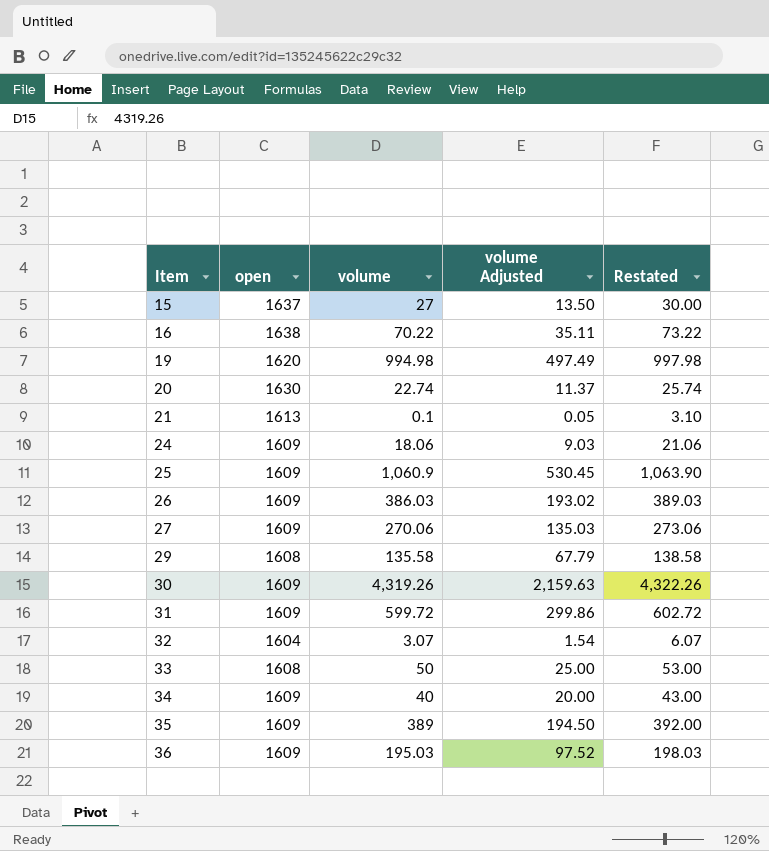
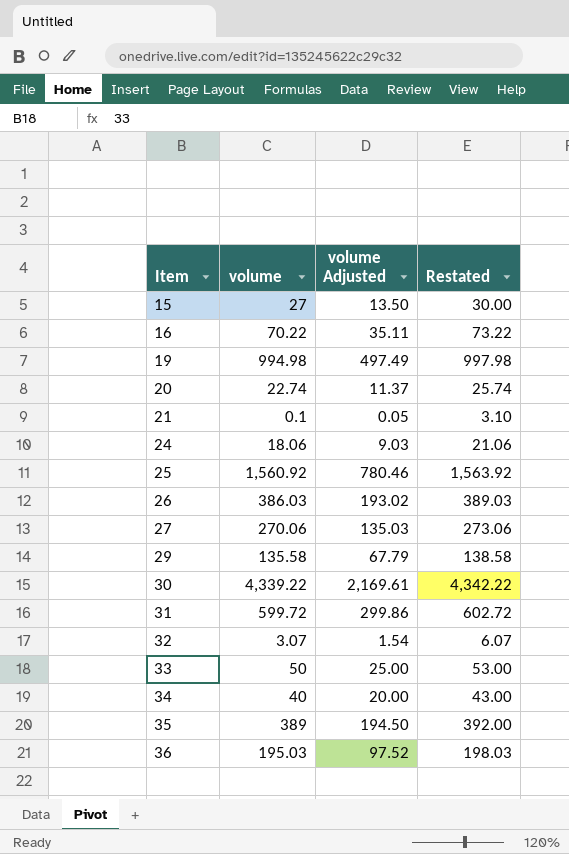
column open | position: 2 -> none
25 | volume: 1,060.9 -> 1,560.92
25 | volume Adjusted: 530.45 -> 780.46
25 | Restated: 1,063.90 -> 1,563.92
30 | volume: 4,319.26 -> 4,339.22
30 | volume Adjusted: 2,159.63 -> 2,169.61
30 | Restated: 4,322.26 -> 4,342.22

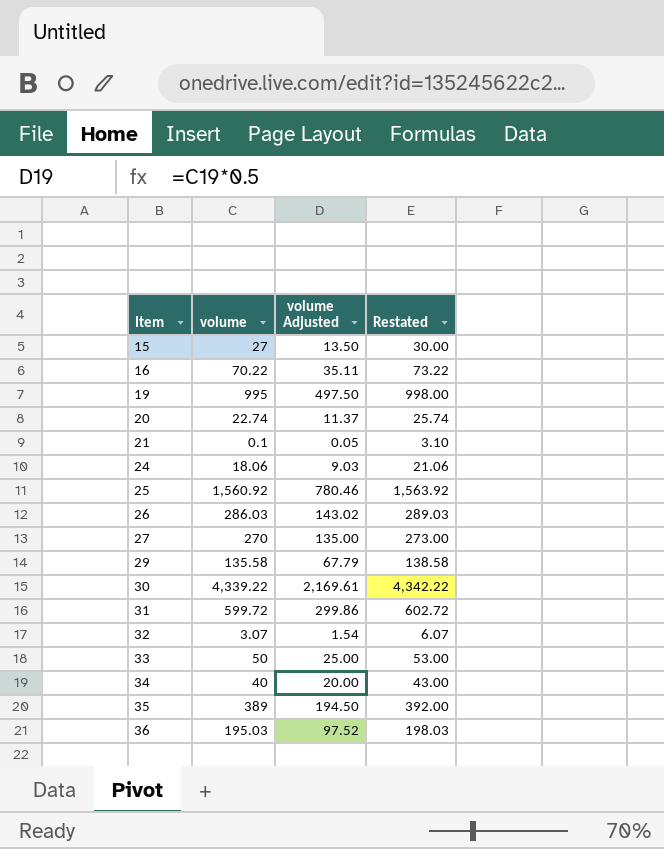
19 | volume: 994.98 -> 995
19 | volume Adjusted: 497.49 -> 497.50
19 | Restated: 997.98 -> 998.00
26 | volume: 386.03 -> 286.03
26 | volume Adjusted: 193.02 -> 143.02
26 | Restated: 389.03 -> 289.03
27 | volume: 270.06 -> 270
27 | volume Adjusted: 135.03 -> 135.00
27 | Restated: 273.06 -> 273.00

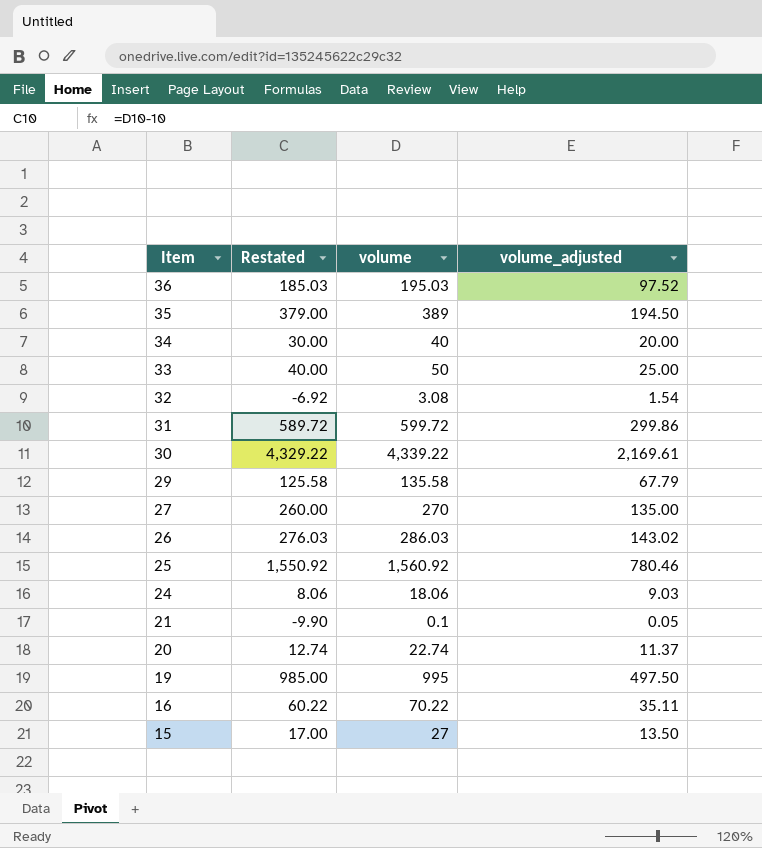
row order: Item ascending -> Item descending
column Restated | formula: [volume] + 3 -> [volume] - 10
column Restated | position: 4 -> 2
column name: volume Adjusted -> volume_adjusted
32 | volume: 3.07 -> 3.08

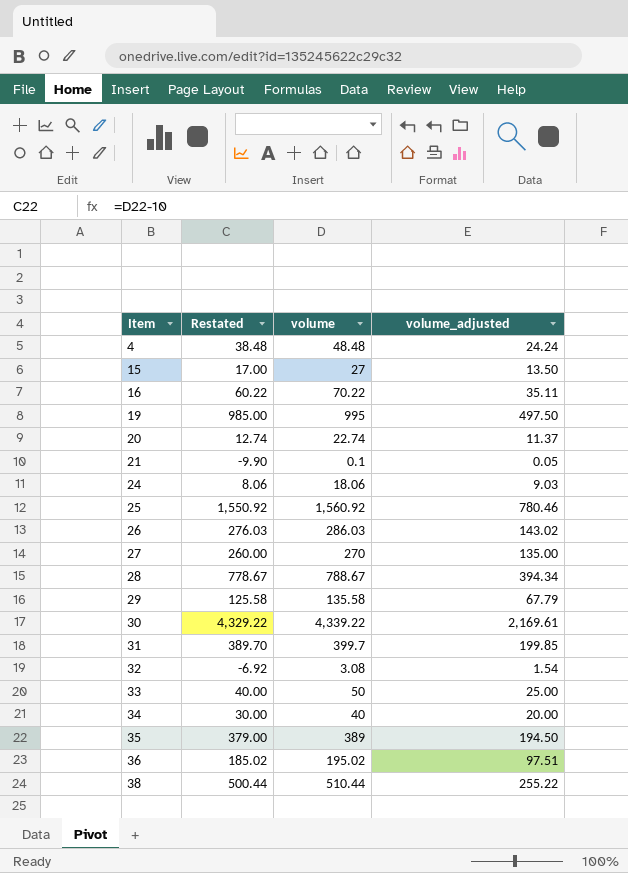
row order: Item descending -> Item ascending
row 4: none -> 38.48 | 48.48 | 24.24
row 28: none -> 778.67 | 788.67 | 394.34
31 | Restated: 589.72 -> 389.70
31 | volume: 599.72 -> 399.7
31 | volume_adjusted: 299.86 -> 199.85
36 | Restated: 185.03 -> 185.02
36 | volume: 195.03 -> 195.02
36 | volume_adjusted: 97.52 -> 97.51
row 38: none -> 500.44 | 510.44 | 255.22

